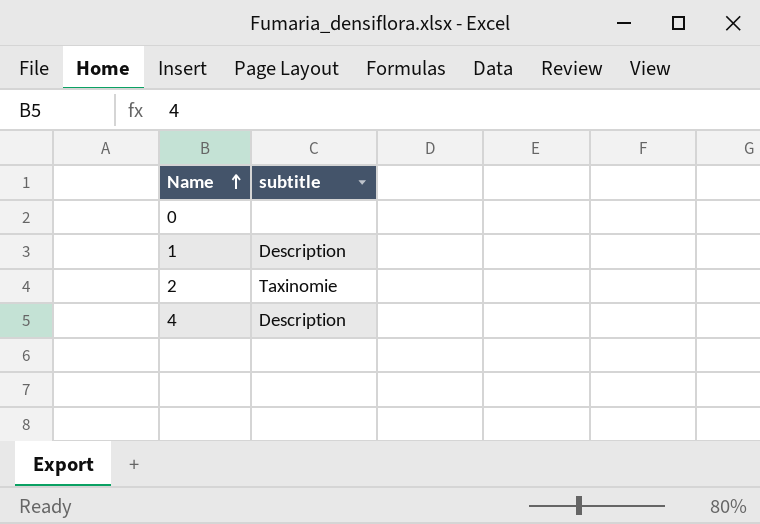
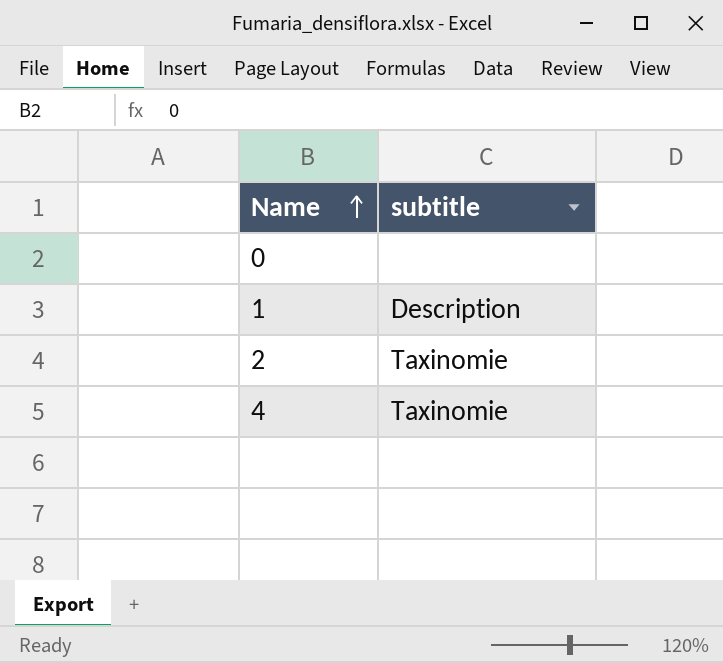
4 | subtitle: Description -> Taxinomie

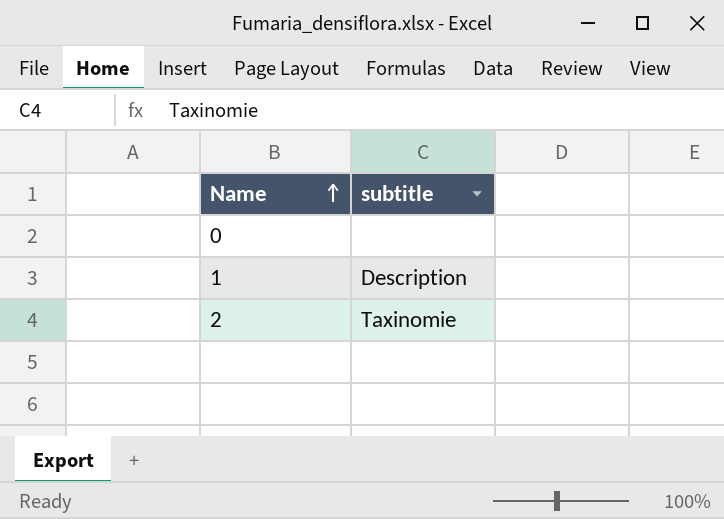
row 4: Taxinomie -> none

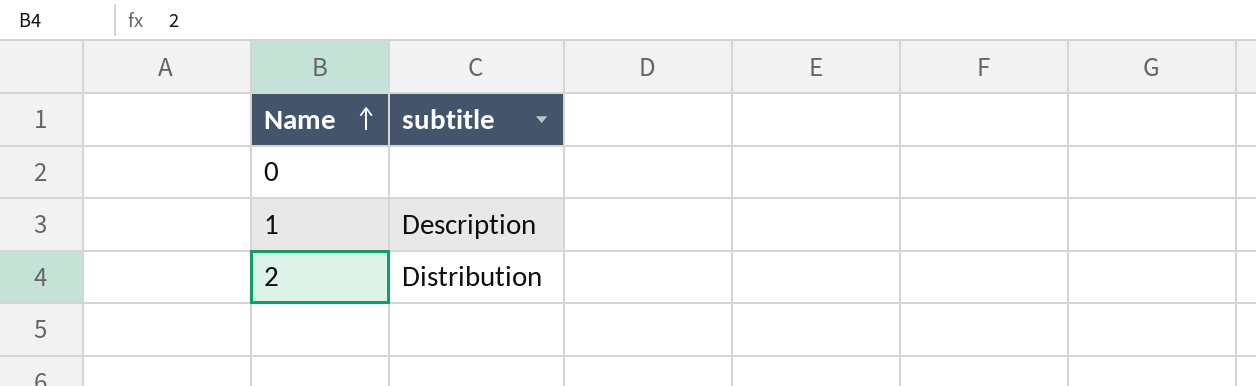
2 | subtitle: Taxinomie -> Distribution

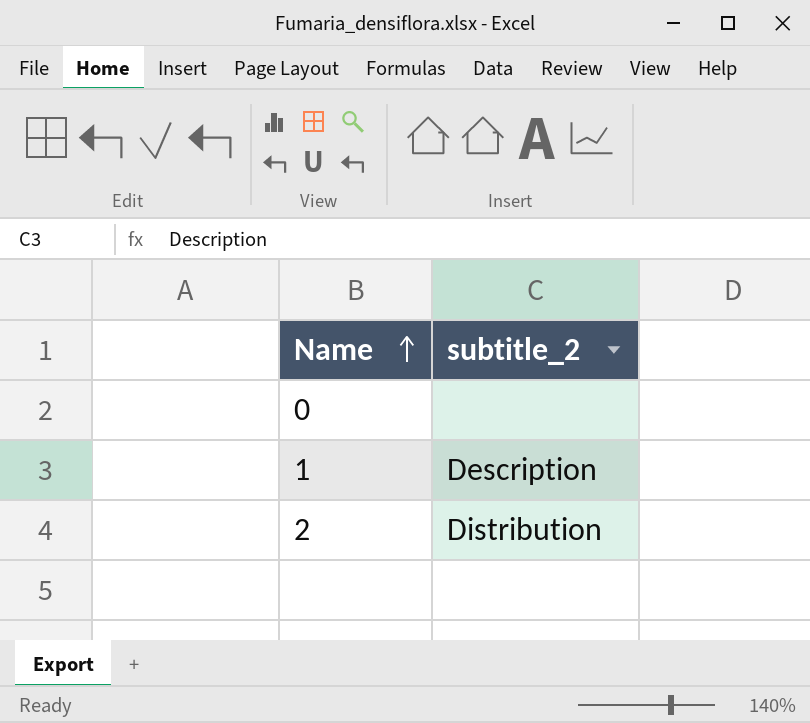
column name: subtitle -> subtitle_2

